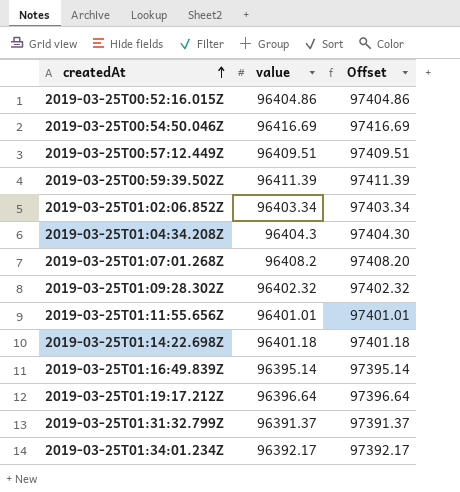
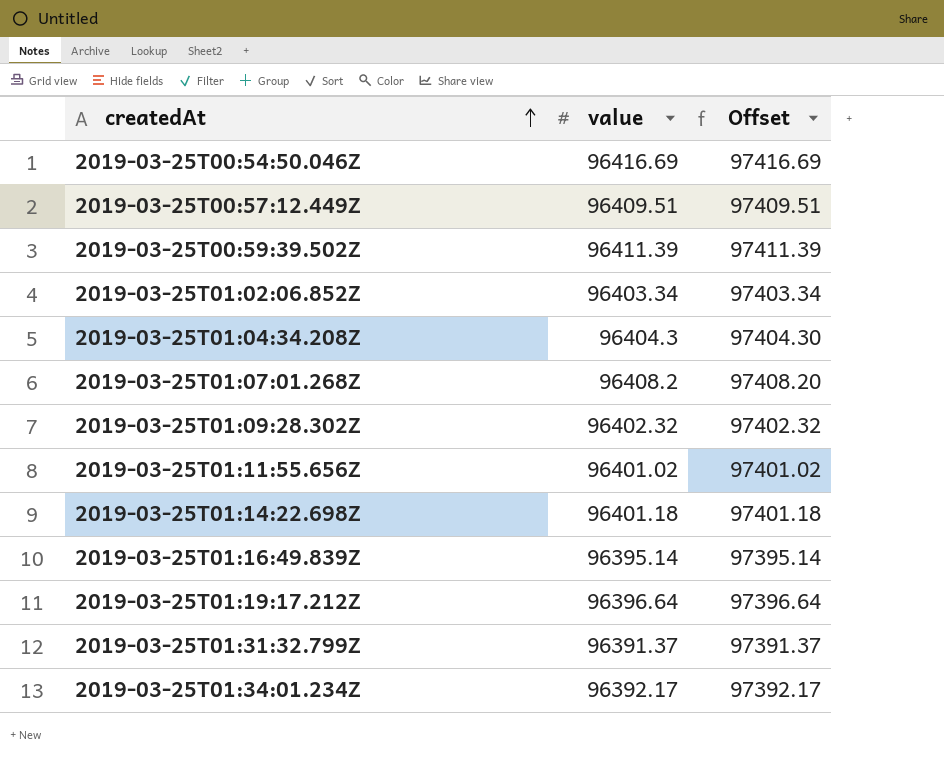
row 2019-03-25T00:52:16.015Z: 96404.86 | 97404.86 -> none
2019-03-25T01:11:55.656Z | value: 96401.01 -> 96401.02
2019-03-25T01:11:55.656Z | Offset: 97401.01 -> 97401.02

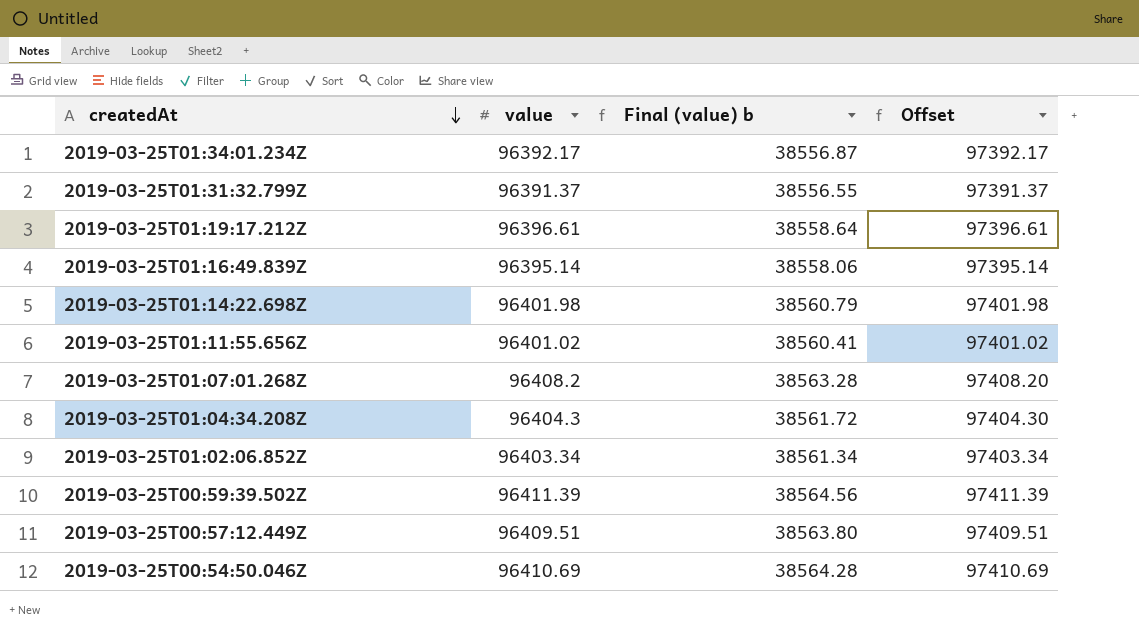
row order: createdAt ascending -> createdAt descending
column Final (value) b | formula: none -> [value] * 0.4
row 2019-03-25T01:09:28.302Z: 96402.32 | 97402.32 -> none
2019-03-25T01:19:17.212Z | value: 96396.64 -> 96396.61
2019-03-25T01:19:17.212Z | Offset: 97396.64 -> 97396.61
2019-03-25T01:14:22.698Z | value: 96401.18 -> 96401.98
2019-03-25T01:14:22.698Z | Offset: 97401.18 -> 97401.98
2019-03-25T00:54:50.046Z | value: 96416.69 -> 96410.69
2019-03-25T00:54:50.046Z | Offset: 97416.69 -> 97410.69

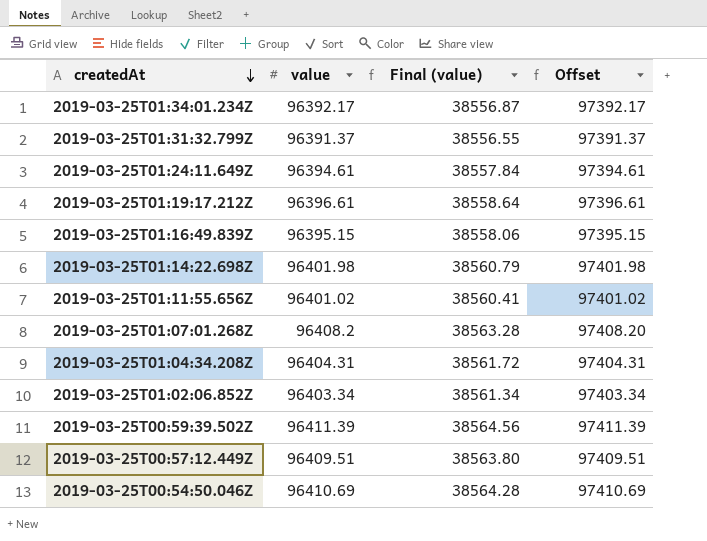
column name: Final (value) b -> Final (value)
row 2019-03-25T01:24:11.649Z: none -> 96394.61 | 38557.84 | 97394.61
2019-03-25T01:16:49.839Z | value: 96395.14 -> 96395.15
2019-03-25T01:16:49.839Z | Offset: 97395.14 -> 97395.15
2019-03-25T01:04:34.208Z | value: 96404.3 -> 96404.31
2019-03-25T01:04:34.208Z | Offset: 97404.30 -> 97404.31

